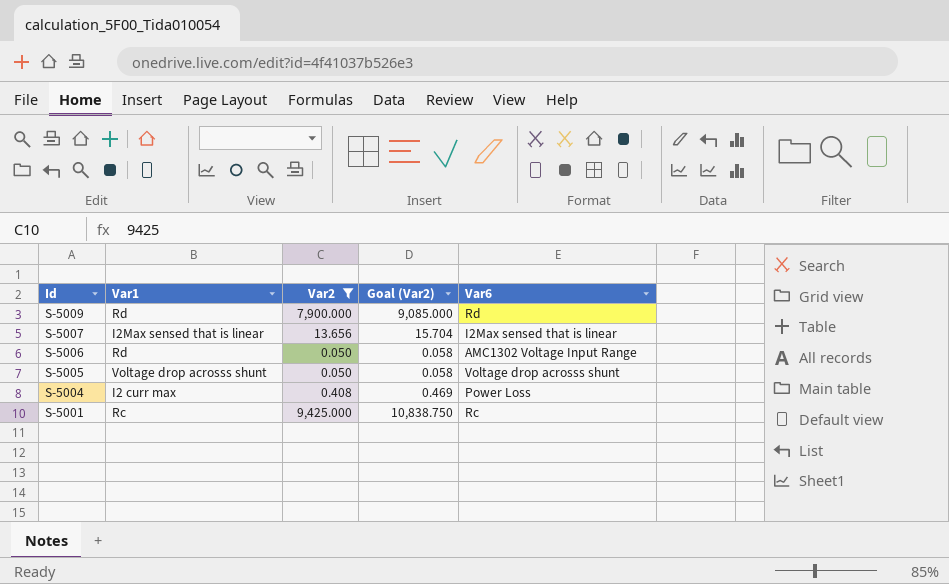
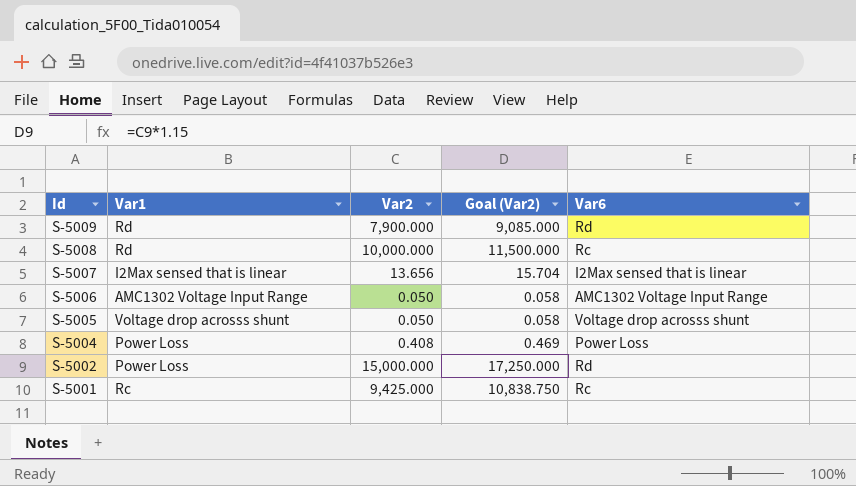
filter: Var2 <= 9,425.000 -> none
S-5006 | Var1: Rd -> AMC1302 Voltage Input Range
S-5004 | Var1: I2 curr max -> Power Loss

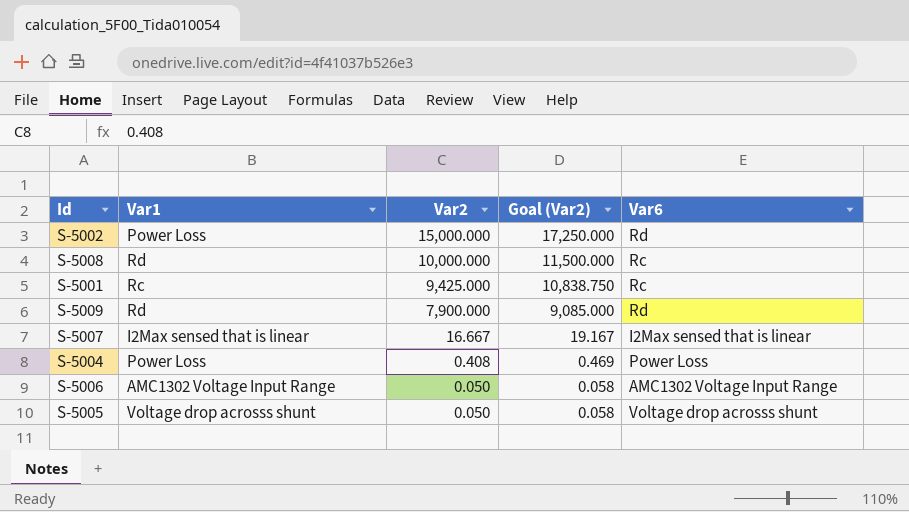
row order: Id descending -> Var2 descending
S-5007 | Var2: 13.656 -> 16.667
S-5007 | Goal (Var2): 15.704 -> 19.167

